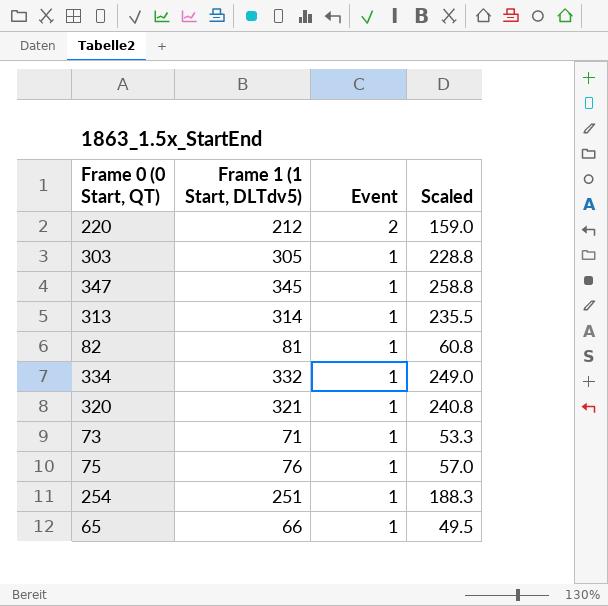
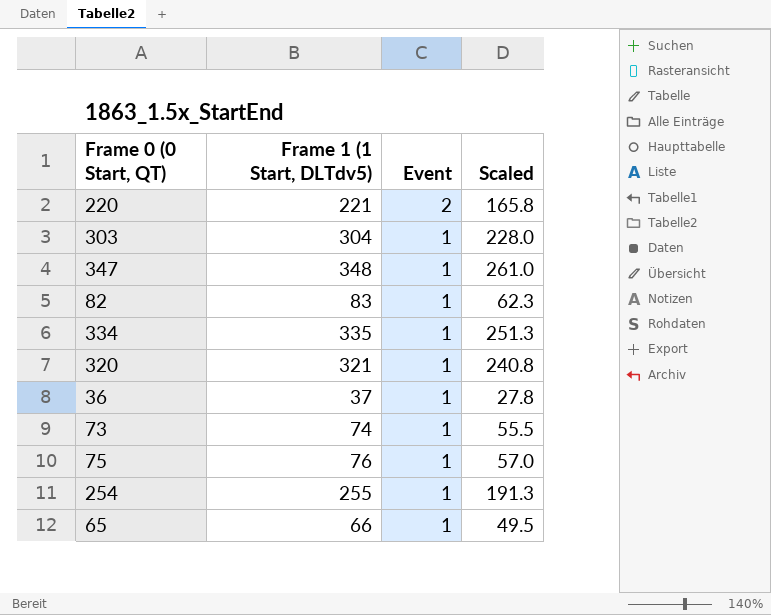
row 313: 314 | 1 | 235.5 -> none
220 | Frame 1 (1 Start, DLTdv5): 212 -> 221
220 | Scaled: 159.0 -> 165.8
303 | Frame 1 (1 Start, DLTdv5): 305 -> 304
303 | Scaled: 228.8 -> 228.0
347 | Frame 1 (1 Start, DLTdv5): 345 -> 348
347 | Scaled: 258.8 -> 261.0
82 | Frame 1 (1 Start, DLTdv5): 81 -> 83
82 | Scaled: 60.8 -> 62.3
334 | Frame 1 (1 Start, DLTdv5): 332 -> 335
334 | Scaled: 249.0 -> 251.3
row 36: none -> 37 | 1 | 27.8
73 | Frame 1 (1 Start, DLTdv5): 71 -> 74
73 | Scaled: 53.3 -> 55.5
254 | Frame 1 (1 Start, DLTdv5): 251 -> 255
254 | Scaled: 188.3 -> 191.3

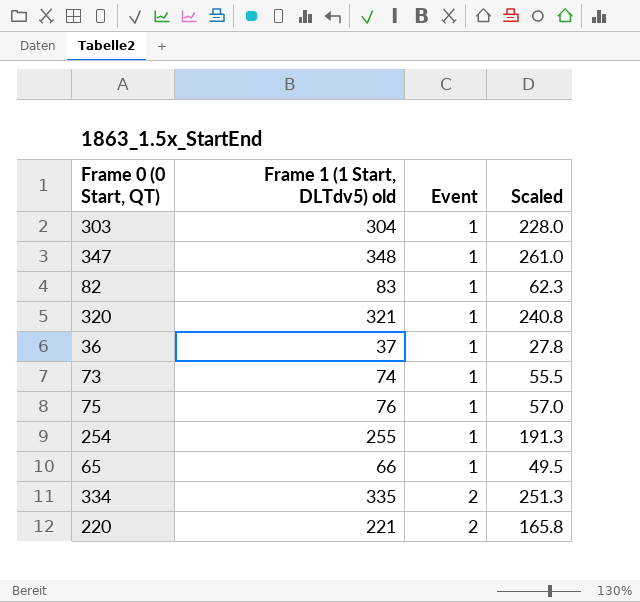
row order: Event descending -> Event ascending
column name: Frame 1 (1 Start, DLTdv5) -> Frame 1 (1 Start, DLTdv5) old
334 | Event: 1 -> 2

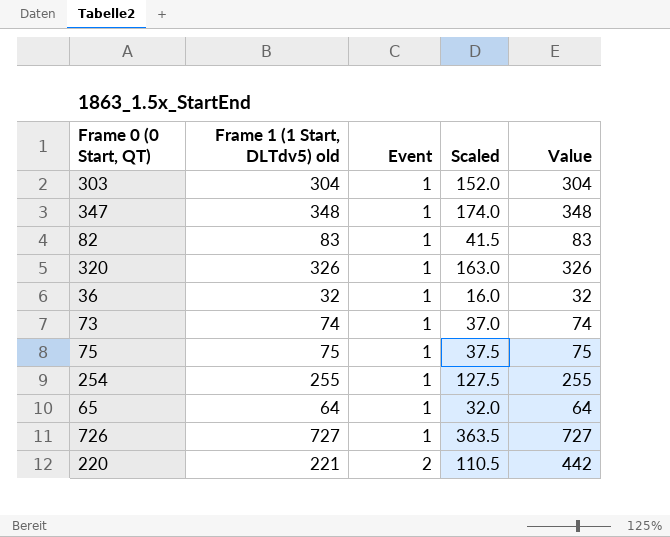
column Scaled | formula: [Frame 1 (1 Start, DLTdv5) old] * 0.75 -> [Frame 1 (1 Start, DLTdv5) old] * 0.5
column Value | formula: none -> [Frame 1 (1 Start, DLTdv5) old] * [Event]
row 334: 335 | 2 | 251.3 -> none
320 | Frame 1 (1 Start, DLTdv5) old: 321 -> 326
36 | Frame 1 (1 Start, DLTdv5) old: 37 -> 32
75 | Frame 1 (1 Start, DLTdv5) old: 76 -> 75
65 | Frame 1 (1 Start, DLTdv5) old: 66 -> 64
row 726: none -> 727 | 1 | 363.5 | 727

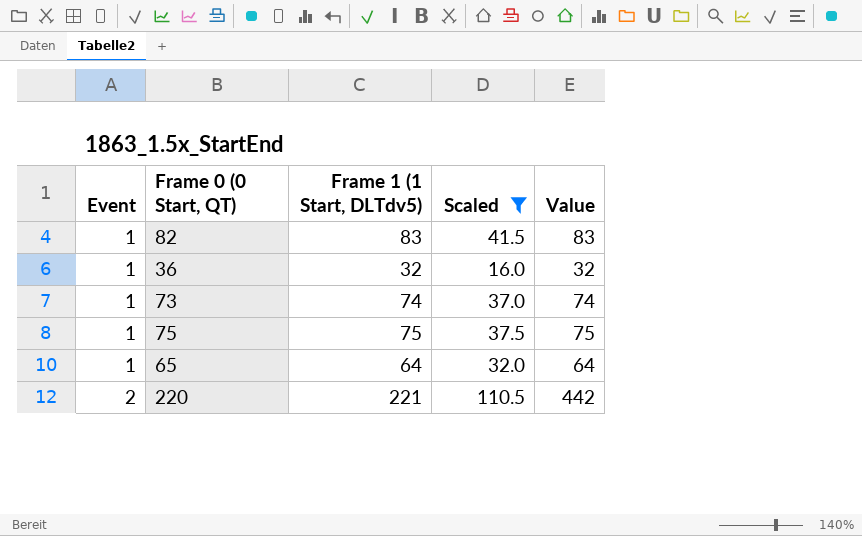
filter: none -> Scaled <= 110.5
column Event | position: 3 -> 1
column name: Frame 1 (1 Start, DLTdv5) old -> Frame 1 (1 Start, DLTdv5)

